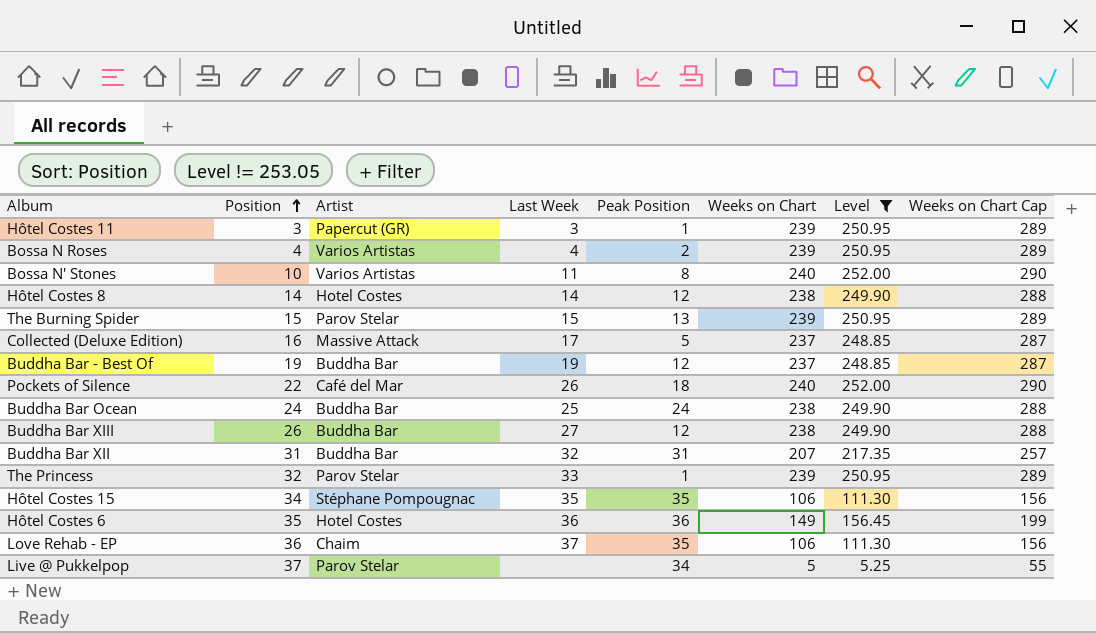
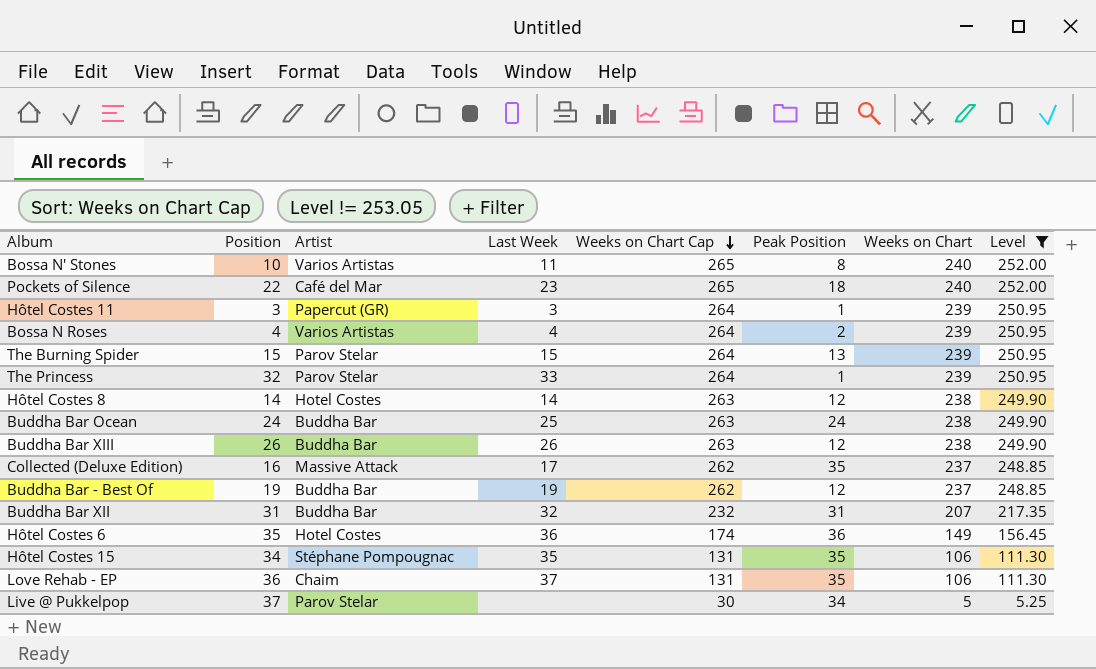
row order: Position ascending -> Weeks on Chart Cap descending
column Weeks on Chart Cap | formula: [Weeks on Chart] + 50 -> [Weeks on Chart] + 25
column Weeks on Chart Cap | position: 8 -> 5
Pockets of Silence | Last Week: 26 -> 23
Buddha Bar XIII | Last Week: 27 -> 26
Collected (Deluxe Edition) | Peak Position: 5 -> 35

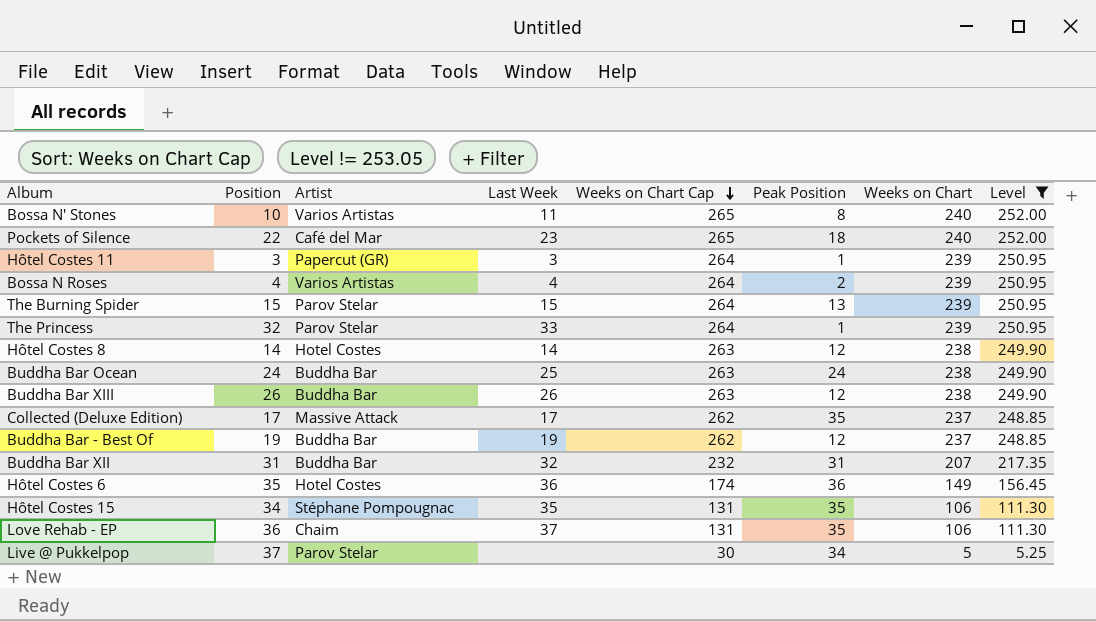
Collected (Deluxe Edition) | Position: 16 -> 17

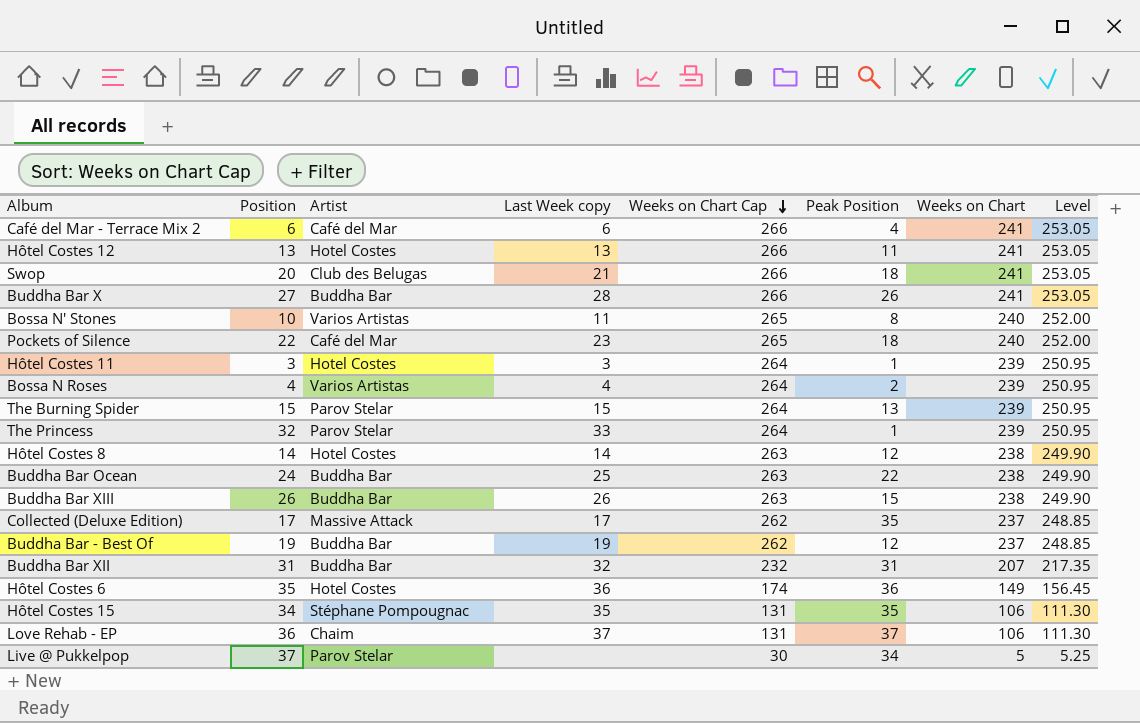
filter: Level != 253.05 -> none
column name: Last Week -> Last Week copy
Hôtel Costes 11 | Artist: Papercut (GR) -> Hotel Costes
Buddha Bar Ocean | Peak Position: 24 -> 22
Buddha Bar XIII | Peak Position: 12 -> 15
Love Rehab - EP | Peak Position: 35 -> 37

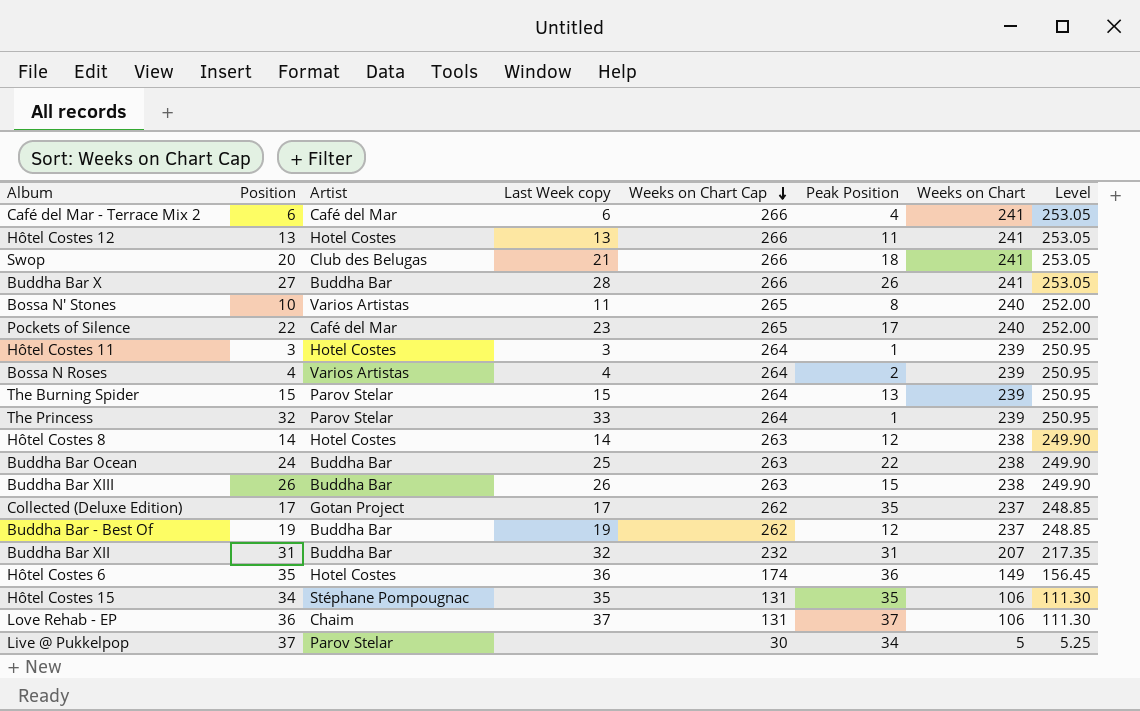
Pockets of Silence | Peak Position: 18 -> 17
Collected (Deluxe Edition) | Artist: Massive Attack -> Gotan Project

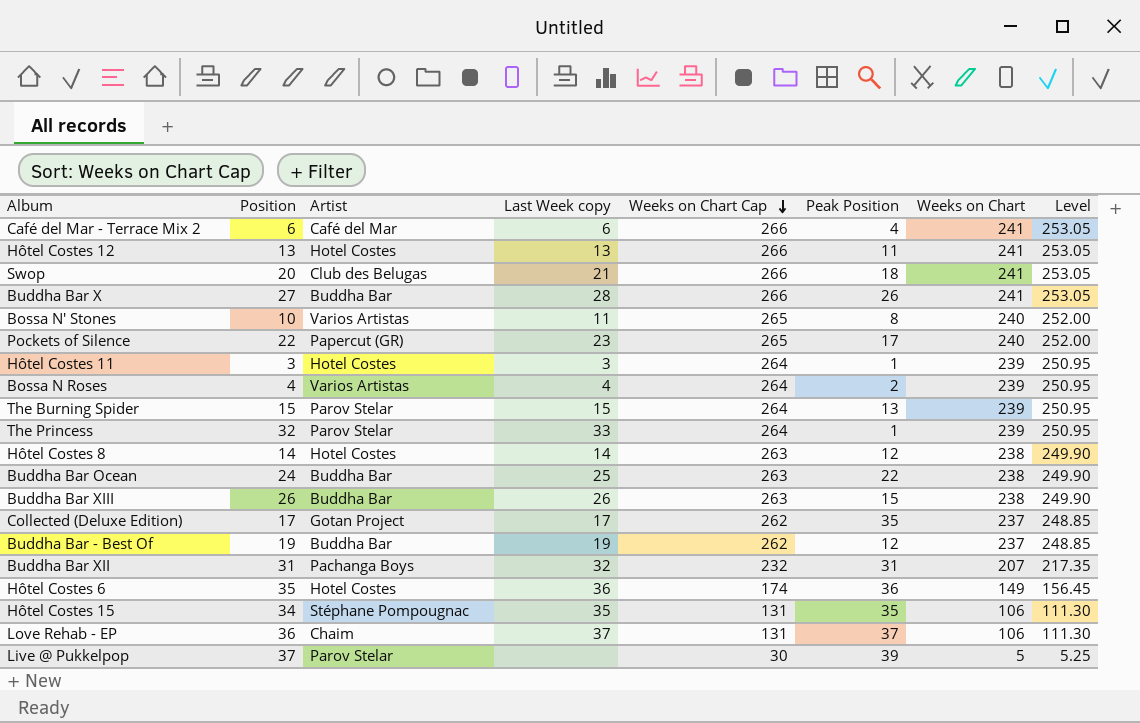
Pockets of Silence | Artist: Café del Mar -> Papercut (GR)
Buddha Bar XII | Artist: Buddha Bar -> Pachanga Boys
Live @ Pukkelpop | Peak Position: 34 -> 39

